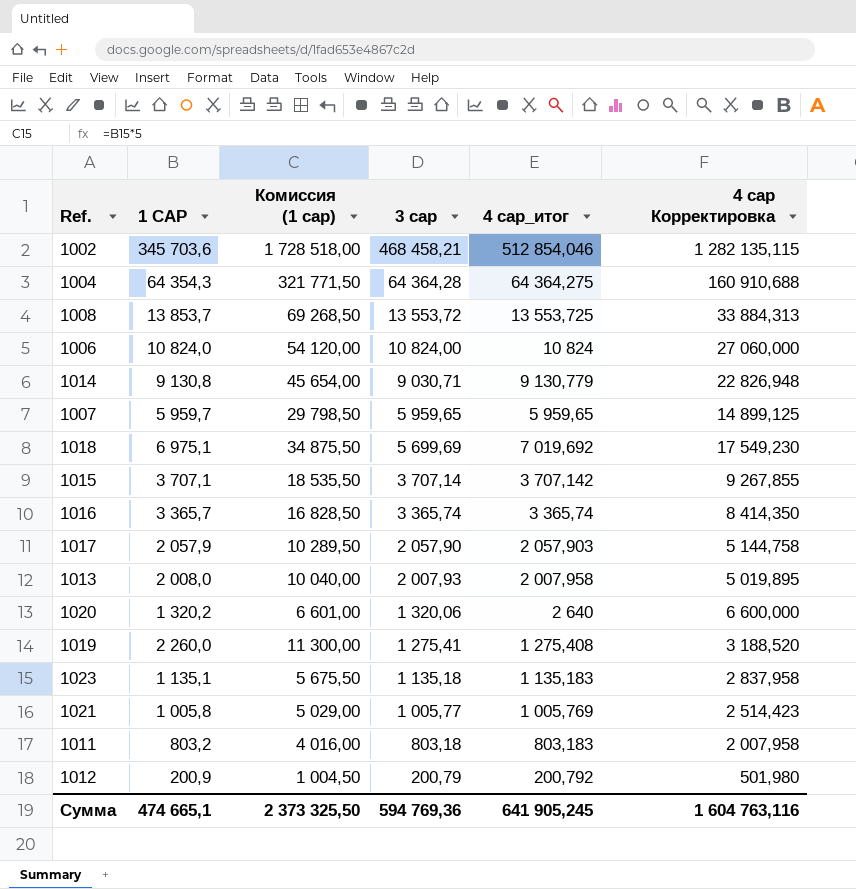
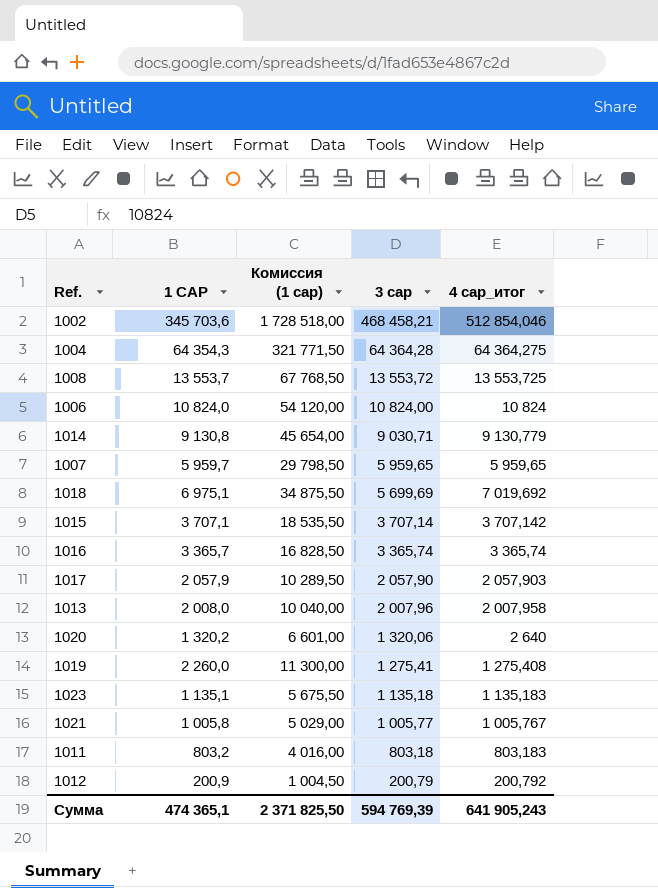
column 4 сар Корректировка | formula: [4 сар_итог] * 2,5 -> none
1008 | 1 САР: 13 853,7 -> 13 553,7
1008 | Комиссия (1 сар): 69 268,50 -> 67 768,50
1013 | 3 сар: 2 007,93 -> 2 007,96
1021 | 4 сар_итог: 1 005,769 -> 1 005,767
Сумма | 1 САР: 474 665,1 -> 474 365,1
Сумма | Комиссия (1 сар): 2 373 325,50 -> 2 371 825,50
Сумма | 3 сар: 594 769,36 -> 594 769,39
Сумма | 4 сар_итог: 641 905,245 -> 641 905,243

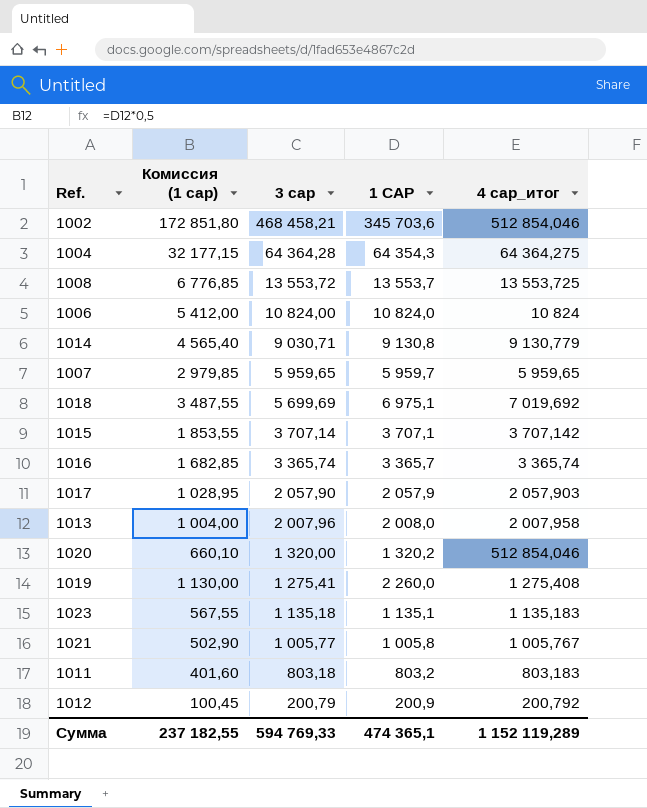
column Комиссия (1 сар) | formula: [1 САР] * 5 -> [1 САР] * 0,5
column 1 САР | position: 2 -> 4
1020 | 3 сар: 1 320,06 -> 1 320,00
1020 | 4 сар_итог: 2 640 -> 512 854,046
Сумма | Комиссия (1 сар): 2 371 825,50 -> 237 182,55
Сумма | 3 сар: 594 769,39 -> 594 769,33
Сумма | 4 сар_итог: 641 905,243 -> 1 152 119,289

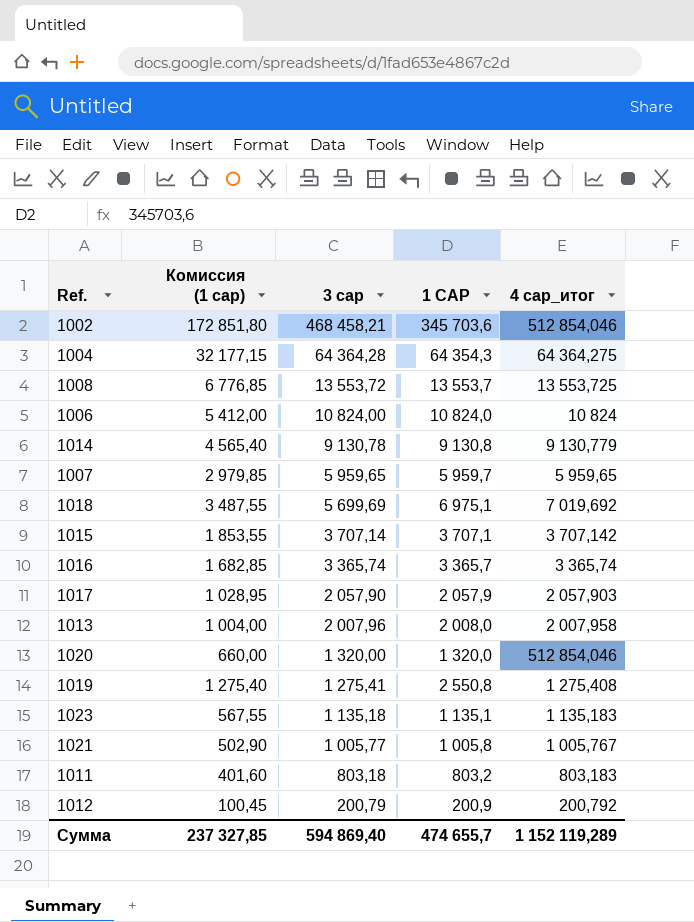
1014 | 3 сар: 9 030,71 -> 9 130,78
1020 | Комиссия (1 сар): 660,10 -> 660,00
1020 | 1 САР: 1 320,2 -> 1 320,0
1019 | Комиссия (1 сар): 1 130,00 -> 1 275,40
1019 | 1 САР: 2 260,0 -> 2 550,8
Сумма | Комиссия (1 сар): 237 182,55 -> 237 327,85
Сумма | 3 сар: 594 769,33 -> 594 869,40
Сумма | 1 САР: 474 365,1 -> 474 655,7

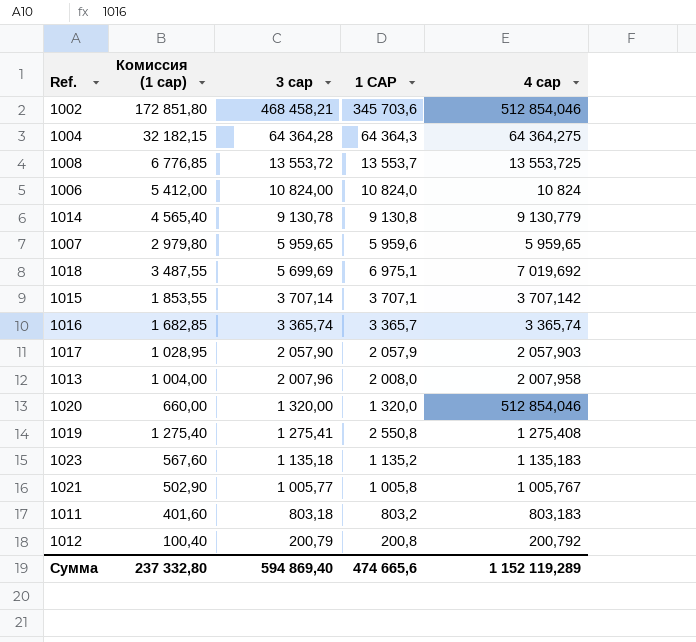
column name: 4 сар_итог -> 4 сар
1004 | Комиссия (1 сар): 32 177,15 -> 32 182,15
1004 | 1 САР: 64 354,3 -> 64 364,3
1007 | Комиссия (1 сар): 2 979,85 -> 2 979,80
1007 | 1 САР: 5 959,7 -> 5 959,6
1023 | Комиссия (1 сар): 567,55 -> 567,60
1023 | 1 САР: 1 135,1 -> 1 135,2
1012 | Комиссия (1 сар): 100,45 -> 100,40
1012 | 1 САР: 200,9 -> 200,8
Сумма | Комиссия (1 сар): 237 327,85 -> 237 332,80
Сумма | 1 САР: 474 655,7 -> 474 665,6

